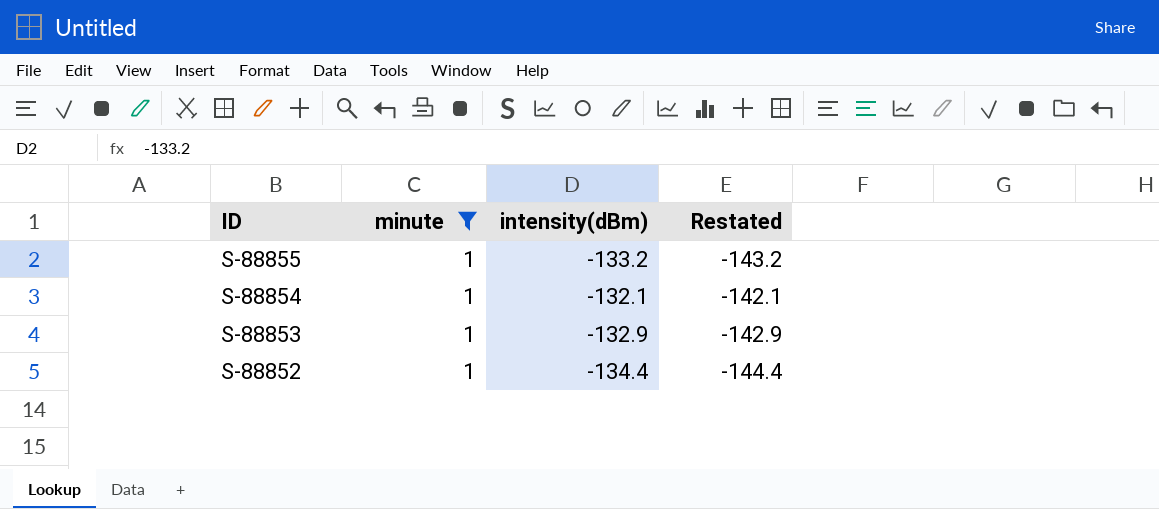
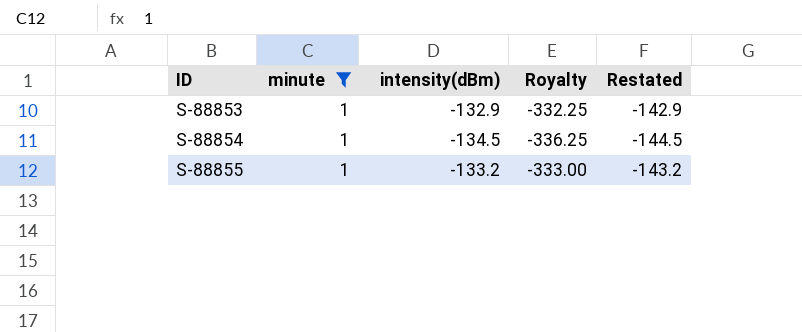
row order: ID descending -> ID ascending
column Royalty | formula: none -> [intensity(dBm)] * 2.5
row S-88852: 1 | -134.4 | -144.4 -> none
S-88854 | intensity(dBm): -132.1 -> -134.5
S-88854 | Restated: -142.1 -> -144.5

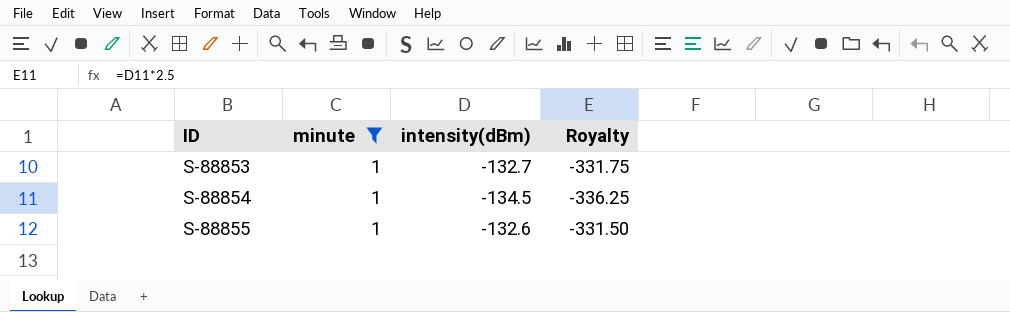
column Restated | formula: [intensity(dBm)] - 10 -> none
S-88853 | intensity(dBm): -132.9 -> -132.7
S-88853 | Royalty: -332.25 -> -331.75
S-88855 | intensity(dBm): -133.2 -> -132.6
S-88855 | Royalty: -333.00 -> -331.50

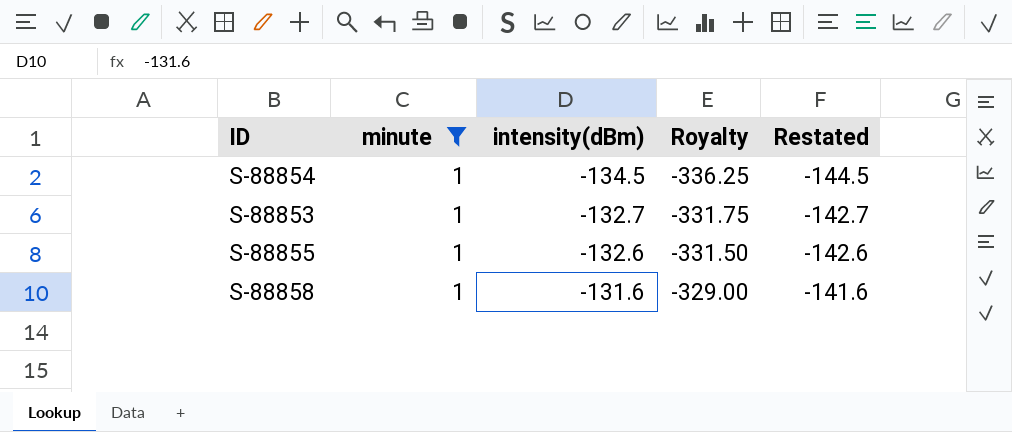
row order: ID ascending -> intensity(dBm) ascending
column Restated | formula: none -> [intensity(dBm)] - 10
row S-88858: none -> 1 | -131.6 | -329.00 | -141.6

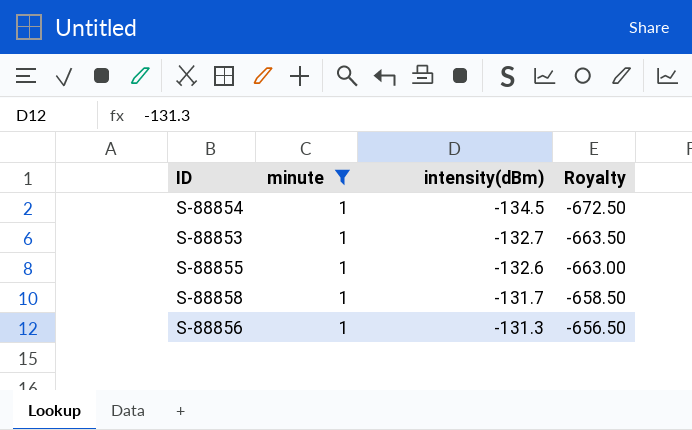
column Restated | formula: [intensity(dBm)] - 10 -> none
column Royalty | formula: [intensity(dBm)] * 2.5 -> [intensity(dBm)] * 5
S-88858 | intensity(dBm): -131.6 -> -131.7
row S-88856: none -> 1 | -131.3 | -656.50

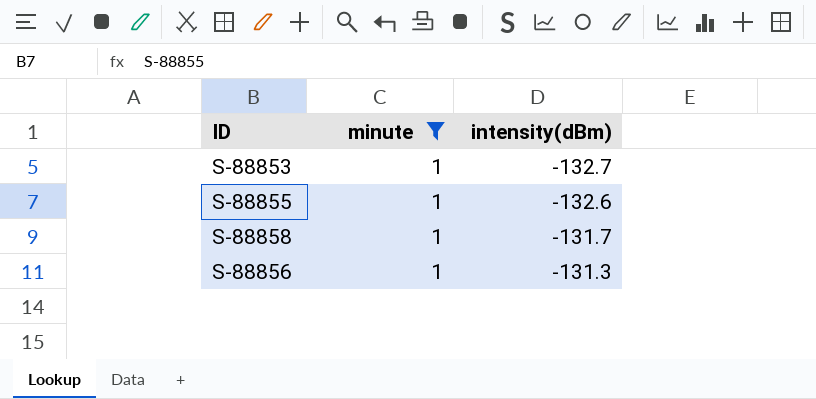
column Royalty | formula: [intensity(dBm)] * 5 -> none
row S-88854: 1 | -134.5 | -672.50 -> none

